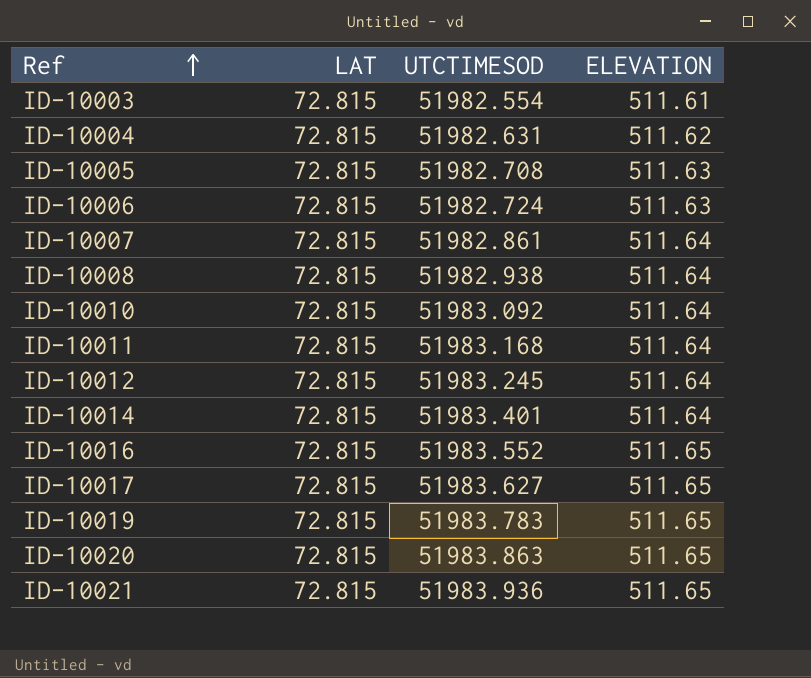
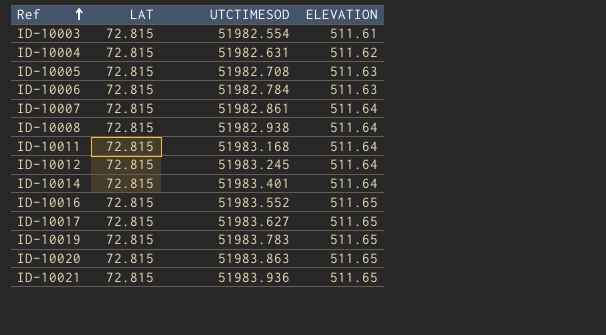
row ID-10010: 72.815 | 51983.092 | 511.64 -> none
ID-10006 | UTCTIMESOD: 51982.724 -> 51982.784

